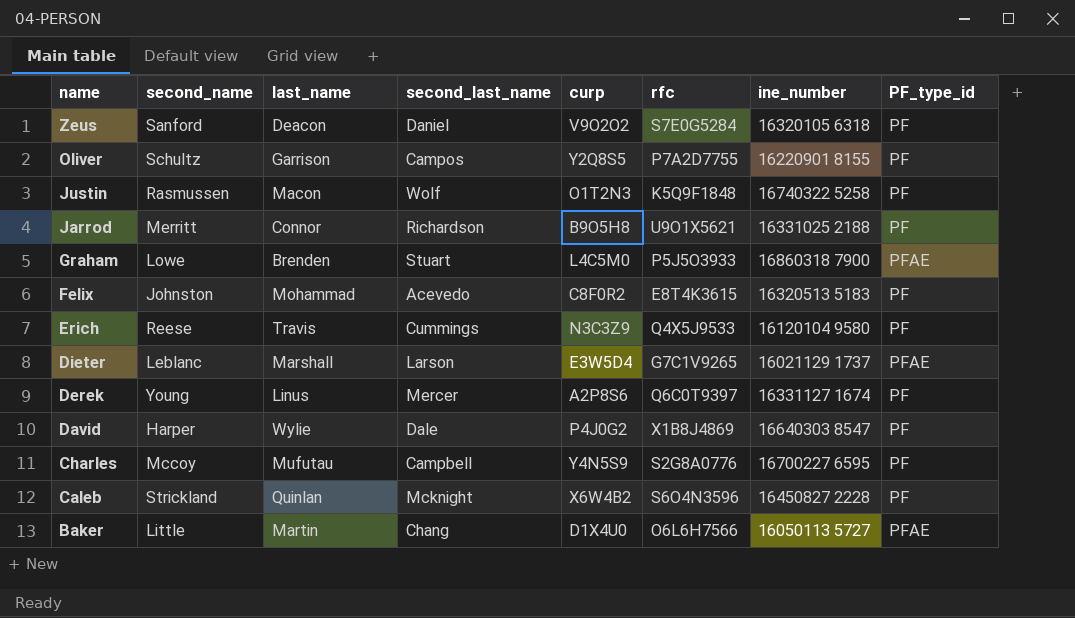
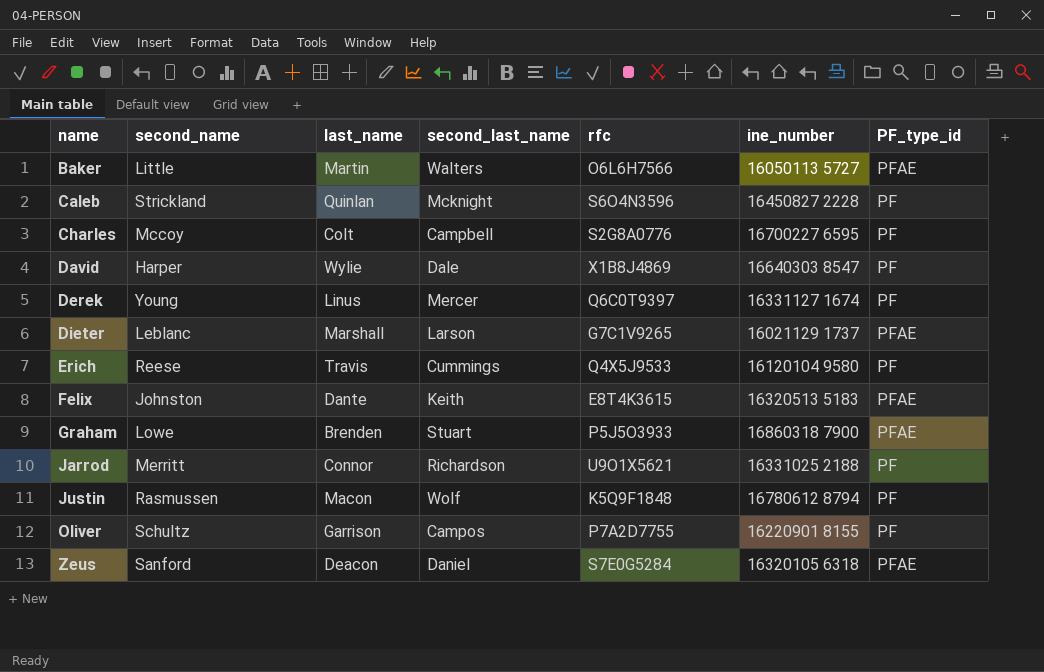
row order: name descending -> name ascending
column curp | position: 5 -> none
Baker | second_last_name: Chang -> Walters
Charles | last_name: Mufutau -> Colt
Felix | last_name: Mohammad -> Dante
Felix | second_last_name: Acevedo -> Keith
Felix | PF_type_id: PF -> PFAE
Justin | ine_number: 16740322 5258 -> 16780612 8794
Zeus | PF_type_id: PF -> PFAE

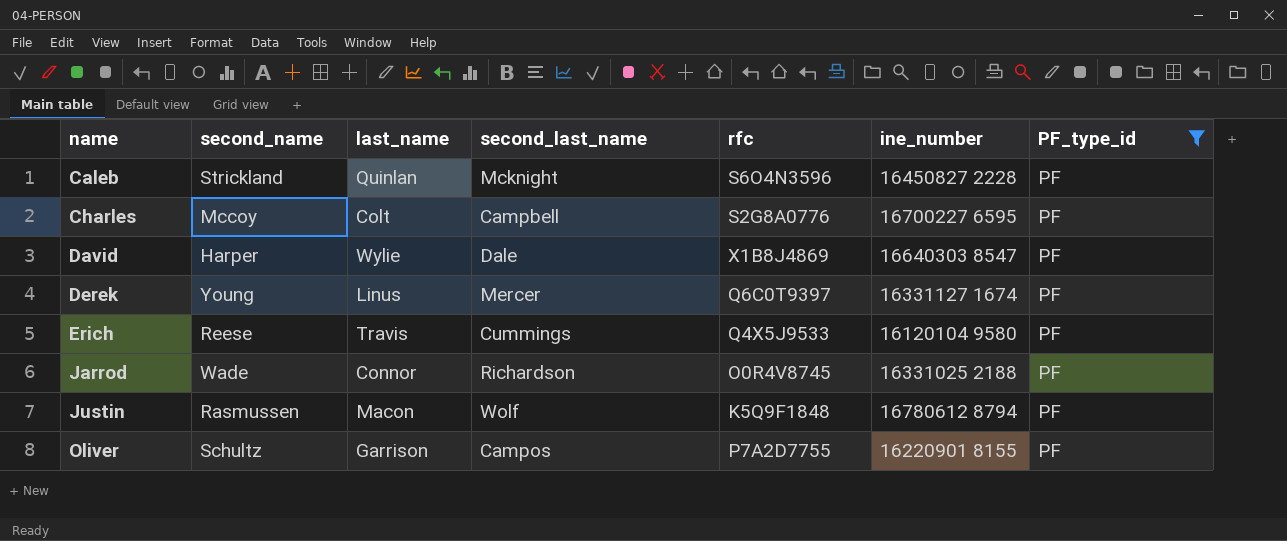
filter: none -> PF_type_id = PF
Jarrod | second_name: Merritt -> Wade
Jarrod | rfc: U9O1X5621 -> O0R4V8745

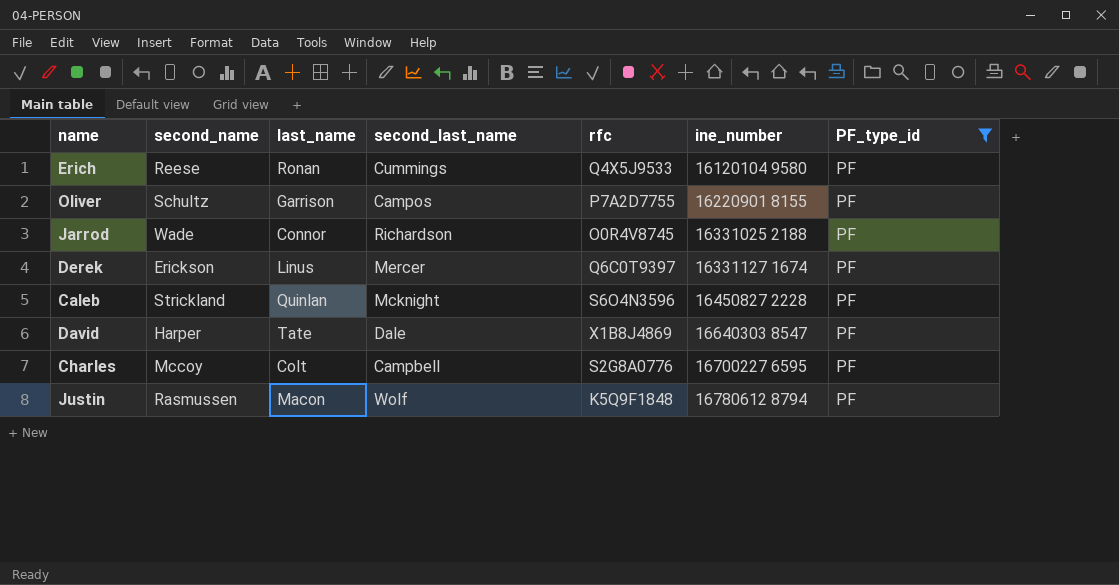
row order: name ascending -> ine_number ascending
Erich | last_name: Travis -> Ronan
Derek | second_name: Young -> Erickson
David | last_name: Wylie -> Tate

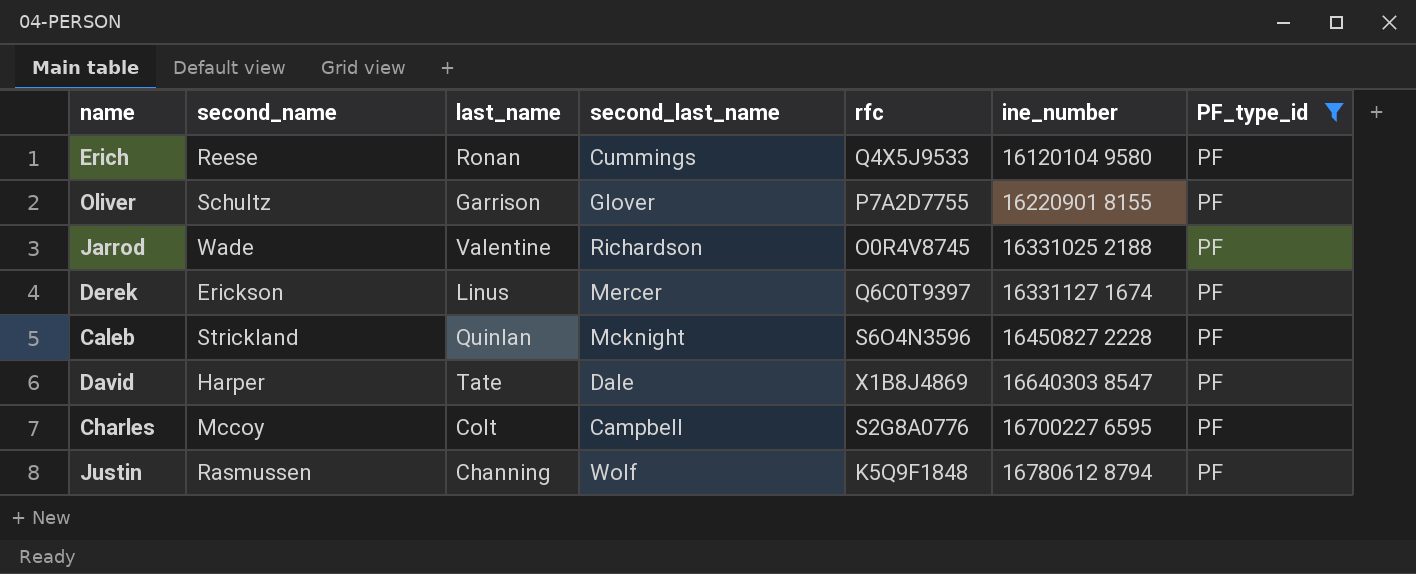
Oliver | second_last_name: Campos -> Glover
Jarrod | last_name: Connor -> Valentine
Justin | last_name: Macon -> Channing

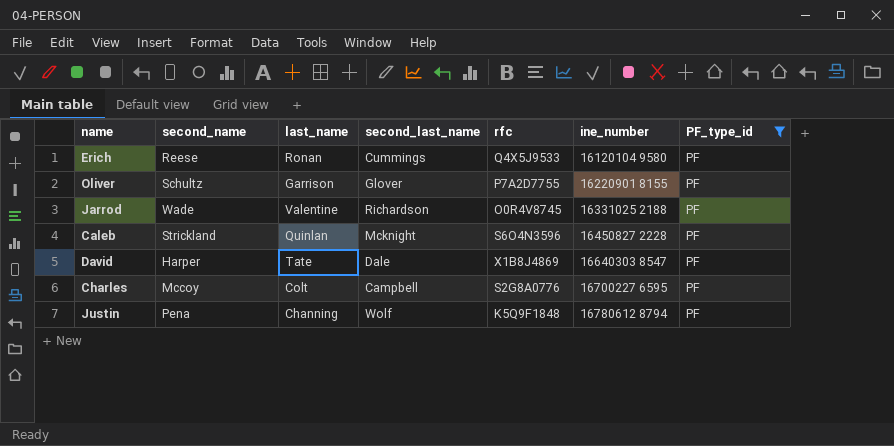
row Derek: Erickson | Linus | Mercer | Q6C0T9397 | 16331127 1674 | PF -> none
Justin | second_name: Rasmussen -> Pena

